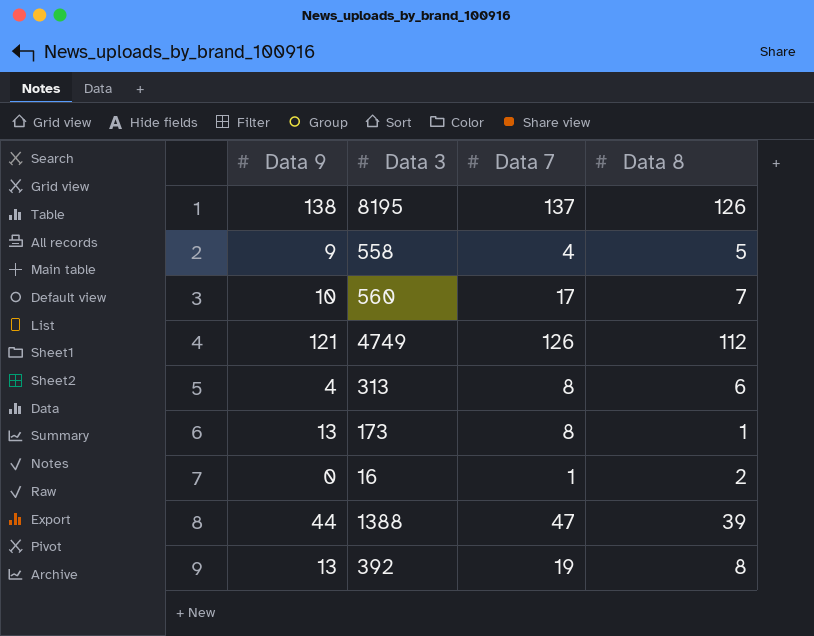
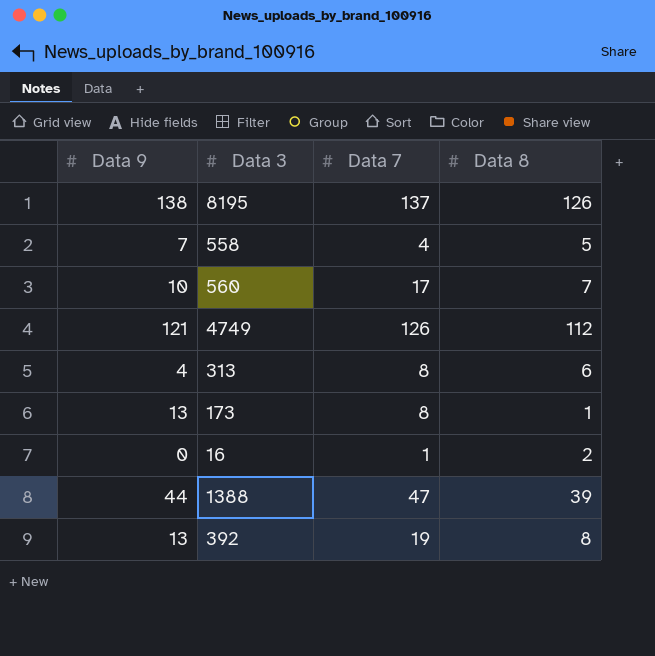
558 | Data 9: 9 -> 7

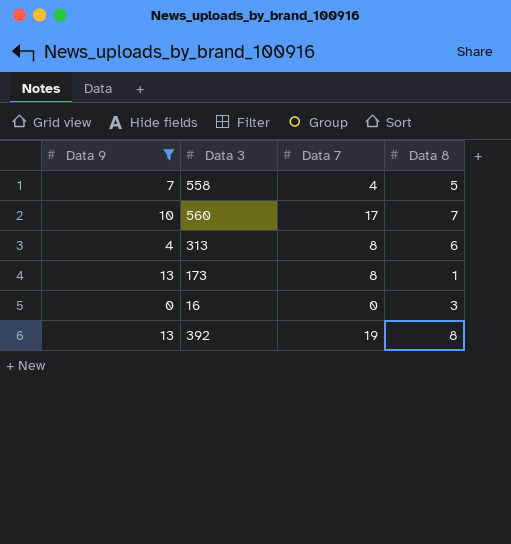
filter: none -> Data 9 <= 13
16 | Data 7: 1 -> 0
16 | Data 8: 2 -> 3

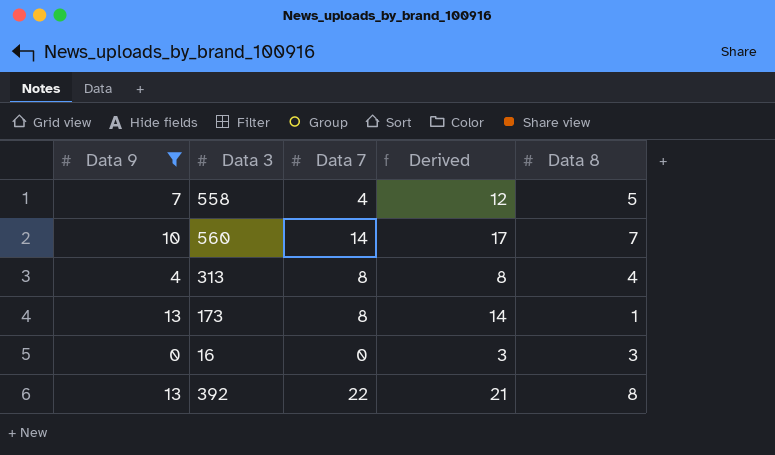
column Derived | formula: none -> [Data 9] + [Data 8]
560 | Data 7: 17 -> 14
313 | Data 8: 6 -> 4
392 | Data 7: 19 -> 22

